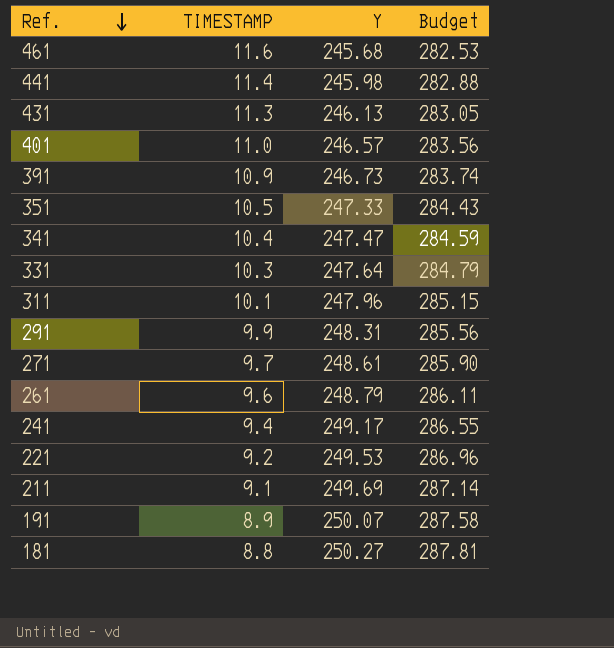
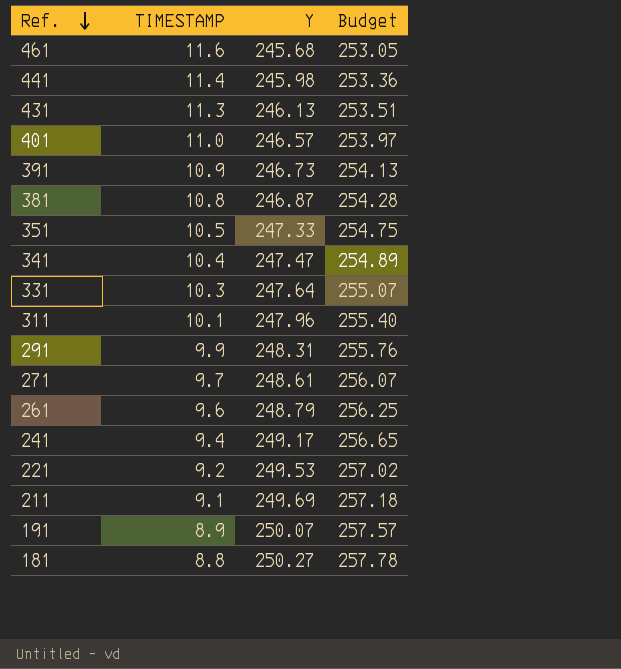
column Budget | formula: [Y] * 1.15 -> [Y] * 1.03
row 381: none -> 10.8 | 246.87 | 254.28

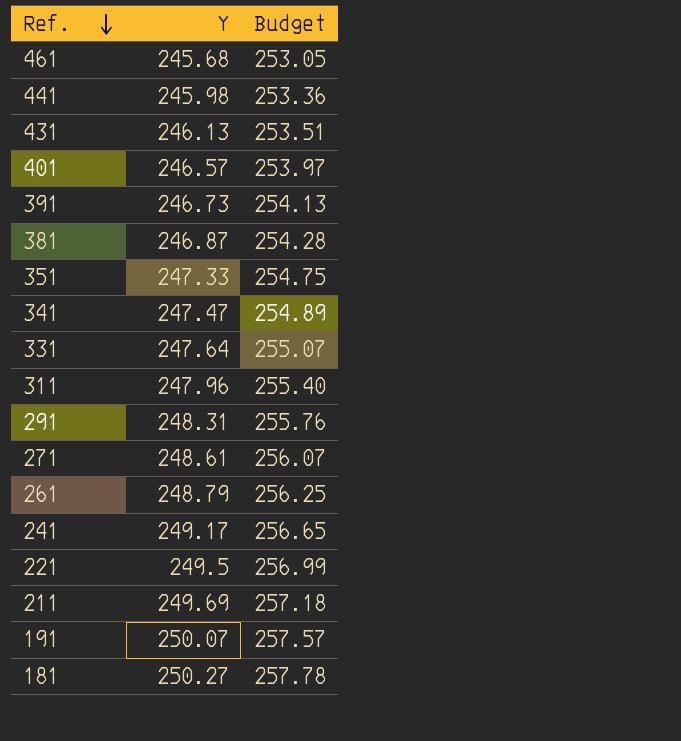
column TIMESTAMP | position: 2 -> none
221 | Y: 249.53 -> 249.5
221 | Budget: 257.02 -> 256.99

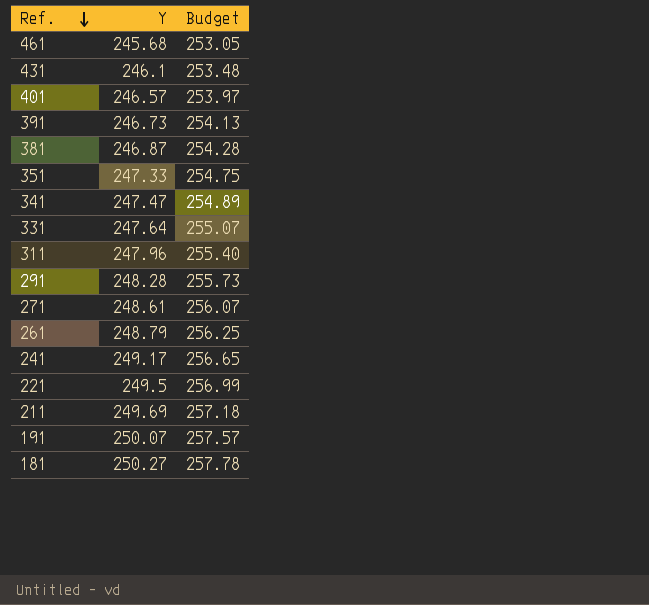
row 441: 245.98 | 253.36 -> none
431 | Y: 246.13 -> 246.1
431 | Budget: 253.51 -> 253.48
291 | Y: 248.31 -> 248.28
291 | Budget: 255.76 -> 255.73

